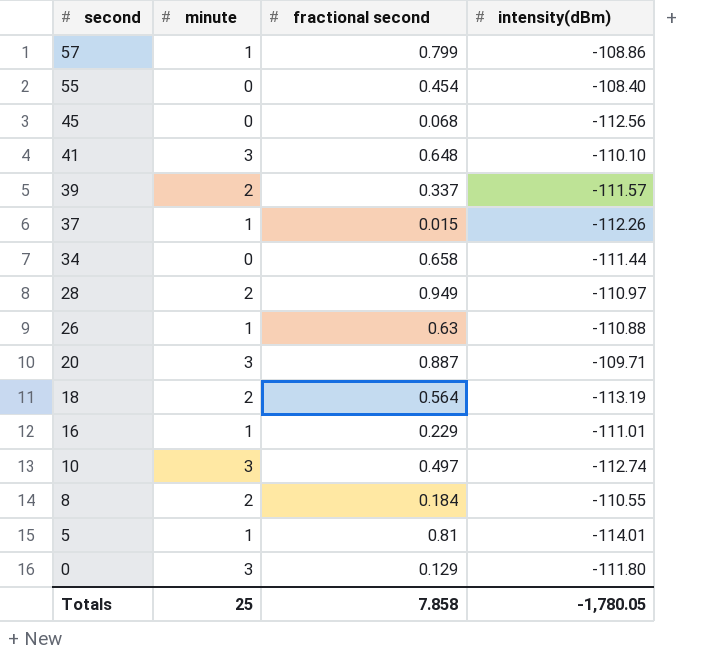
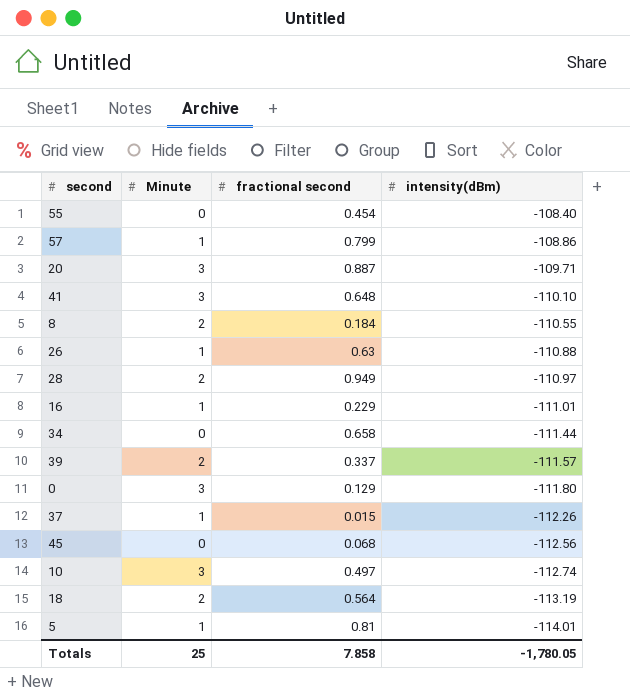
row order: second descending -> intensity(dBm) descending
column name: minute -> Minute

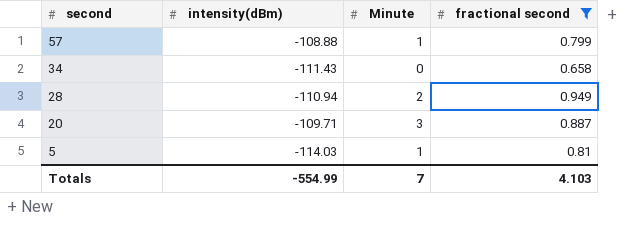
filter: none -> fractional second >= 0.658
row order: intensity(dBm) descending -> second descending
column intensity(dBm) | position: 4 -> 2
57 | intensity(dBm): -108.86 -> -108.88
34 | intensity(dBm): -111.44 -> -111.43
28 | intensity(dBm): -110.97 -> -110.94
5 | intensity(dBm): -114.01 -> -114.03
Totals | intensity(dBm): -1,780.05 -> -554.99
Totals | Minute: 25 -> 7
Totals | fractional second: 7.858 -> 4.103

